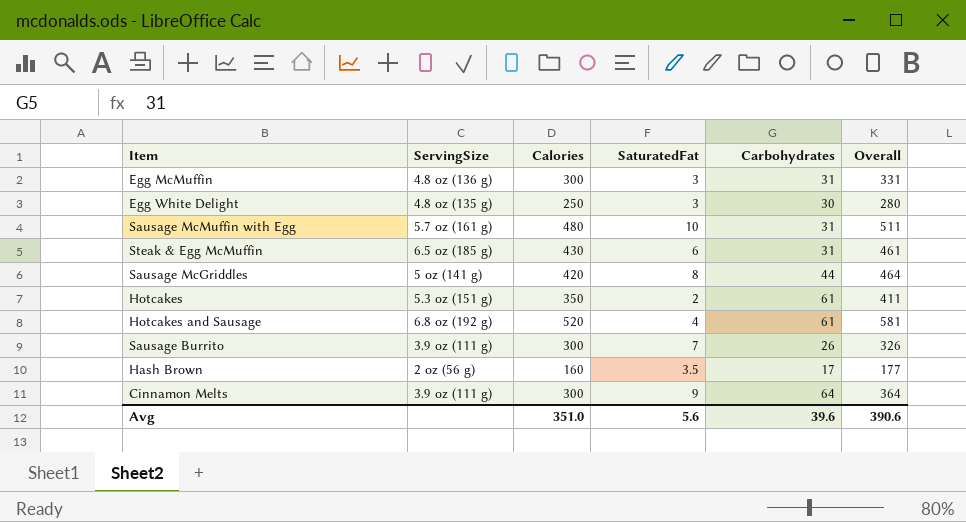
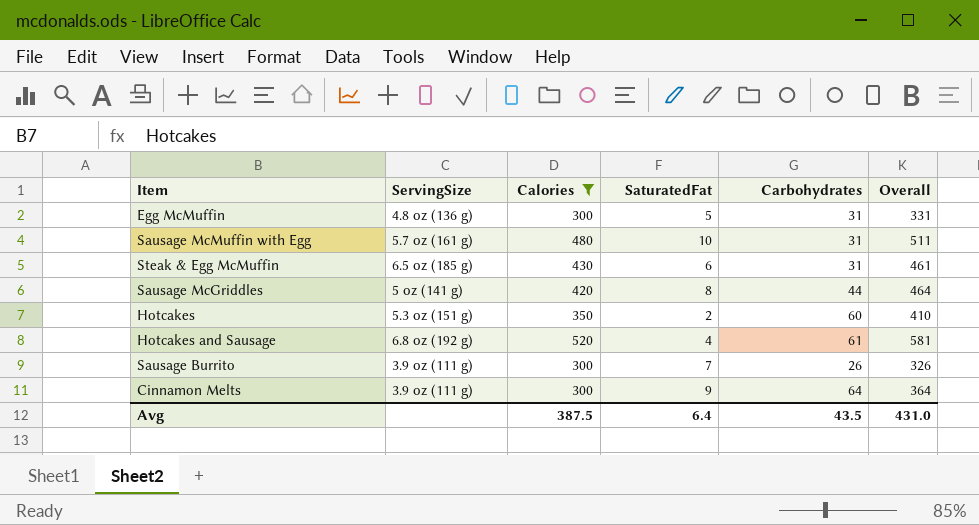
filter: none -> Calories >= 300
Egg McMuffin | SaturatedFat: 3 -> 5
Hotcakes | Carbohydrates: 61 -> 60
Hotcakes | Overall: 411 -> 410
Avg | Calories: 351.0 -> 387.5
Avg | SaturatedFat: 5.6 -> 6.4
Avg | Carbohydrates: 39.6 -> 43.5
Avg | Overall: 390.6 -> 431.0

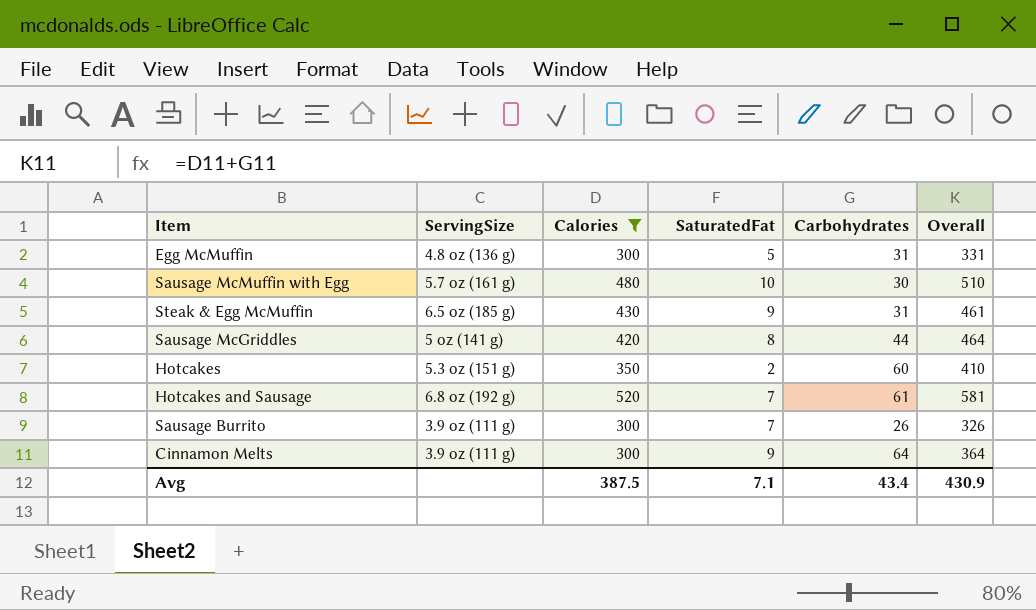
Sausage McMuffin with Egg | Carbohydrates: 31 -> 30
Sausage McMuffin with Egg | Overall: 511 -> 510
Steak & Egg McMuffin | SaturatedFat: 6 -> 9
Hotcakes and Sausage | SaturatedFat: 4 -> 7
Avg | SaturatedFat: 6.4 -> 7.1
Avg | Carbohydrates: 43.5 -> 43.4
Avg | Overall: 431.0 -> 430.9

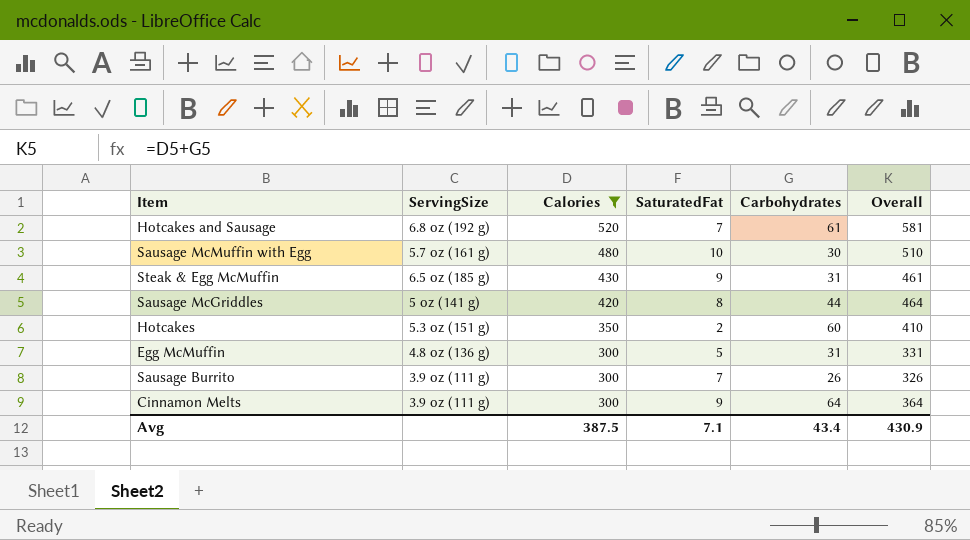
row order: none -> Calories descending

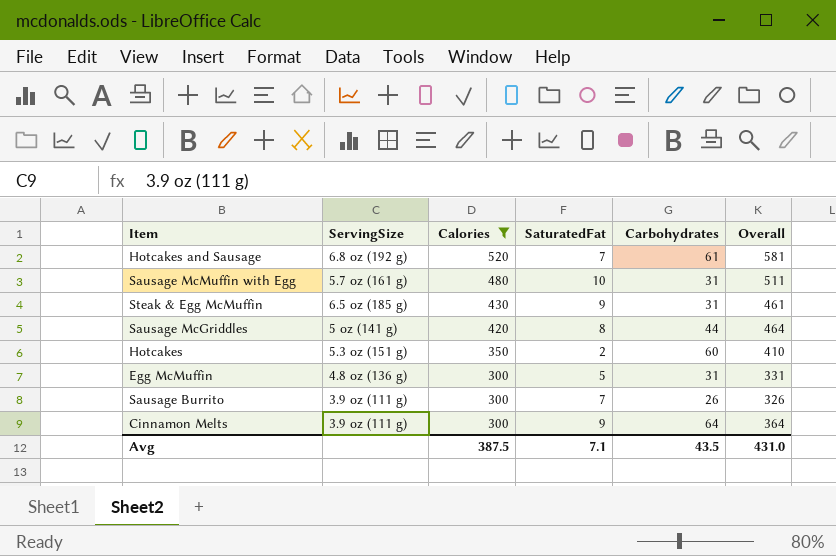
Sausage McMuffin with Egg | Carbohydrates: 30 -> 31
Sausage McMuffin with Egg | Overall: 510 -> 511
Avg | Carbohydrates: 43.4 -> 43.5
Avg | Overall: 430.9 -> 431.0

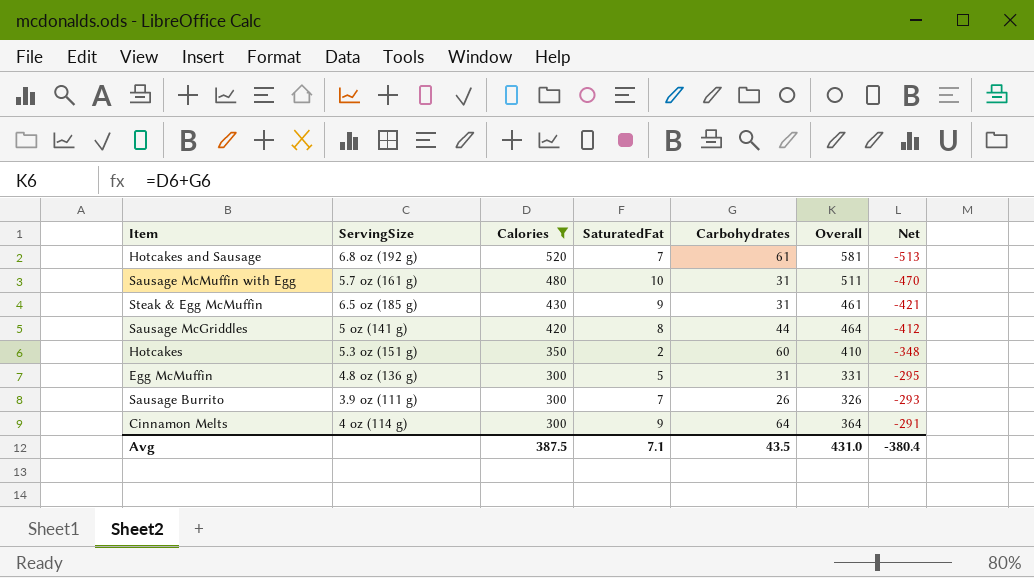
column Net | formula: none -> [SaturatedFat] - [Calories]
Cinnamon Melts | ServingSize: 3.9 oz (111 g) -> 4 oz (114 g)

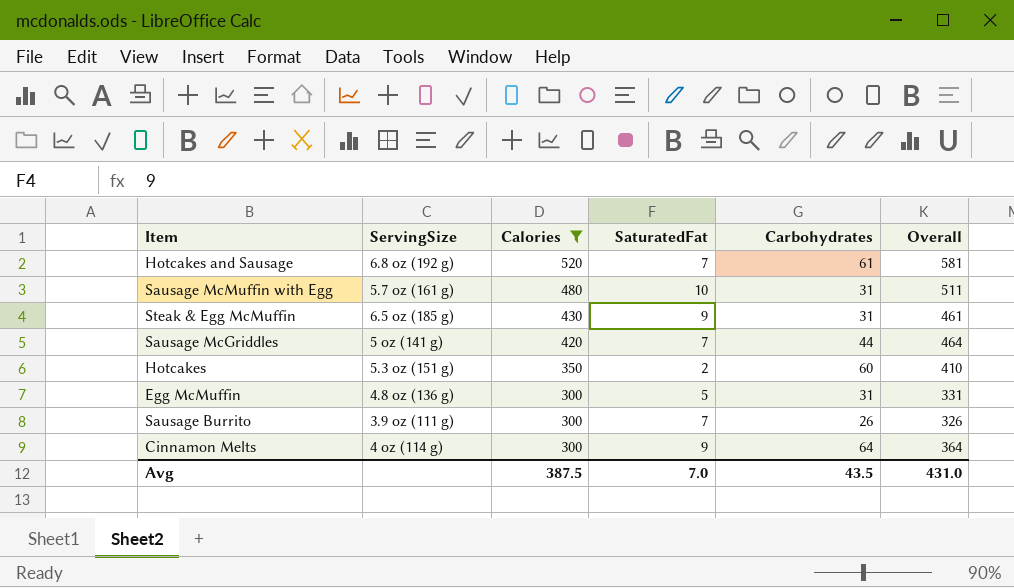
column Net | formula: [SaturatedFat] - [Calories] -> none
Sausage McGriddles | SaturatedFat: 8 -> 7
Avg | SaturatedFat: 7.1 -> 7.0

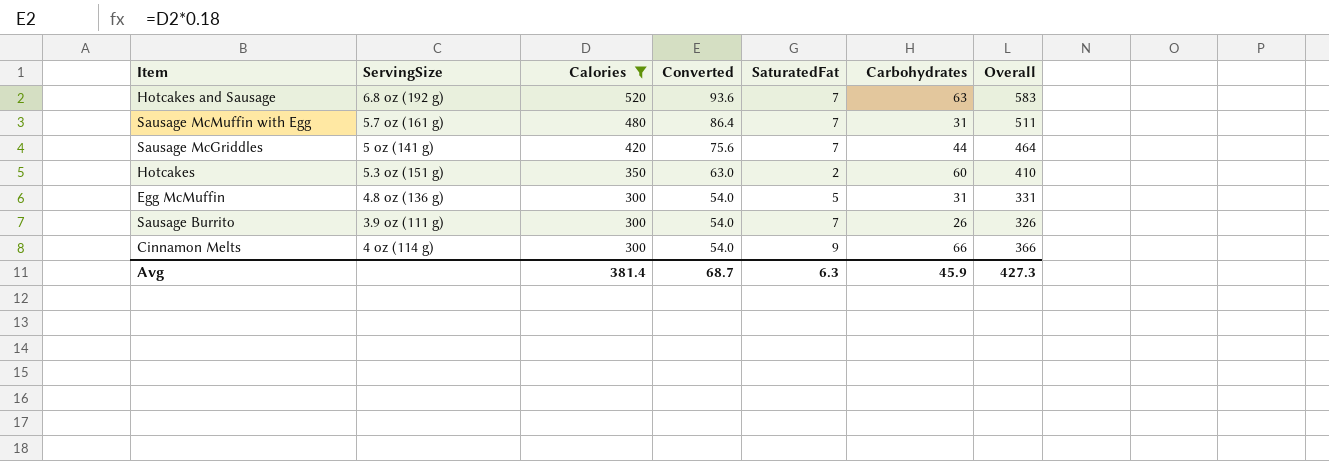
column Converted | formula: none -> [Calories] * 0.18
row Steak & Egg McMuffin: 6.5 oz (185 g) | 430 | 9 | 31 | 461 -> none
Hotcakes and Sausage | Carbohydrates: 61 -> 63
Hotcakes and Sausage | Overall: 581 -> 583
Sausage McMuffin with Egg | SaturatedFat: 10 -> 7
Cinnamon Melts | Carbohydrates: 64 -> 66
Cinnamon Melts | Overall: 364 -> 366
Avg | Calories: 387.5 -> 381.4
Avg | SaturatedFat: 7.0 -> 6.3
Avg | Carbohydrates: 43.5 -> 45.9
Avg | Overall: 431.0 -> 427.3

